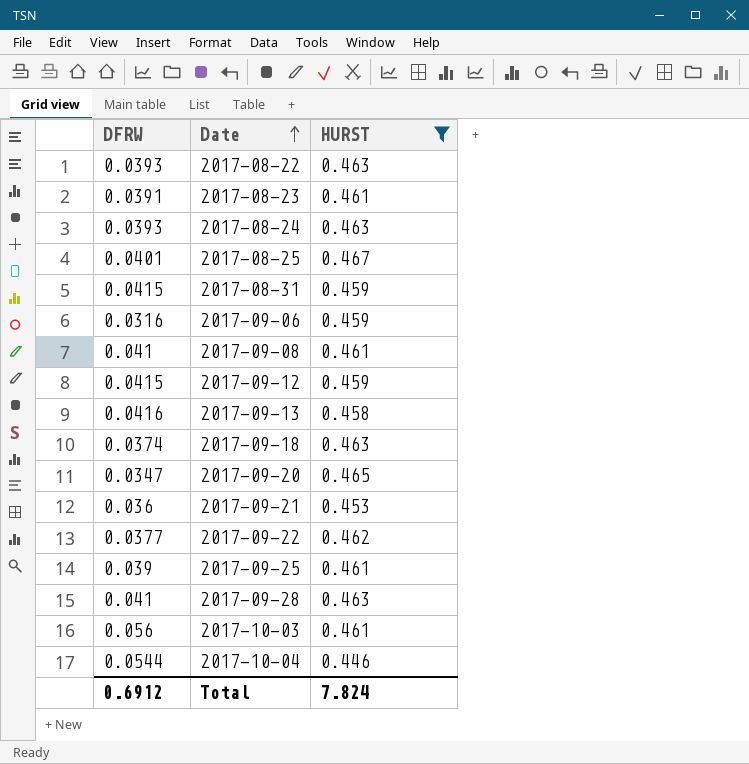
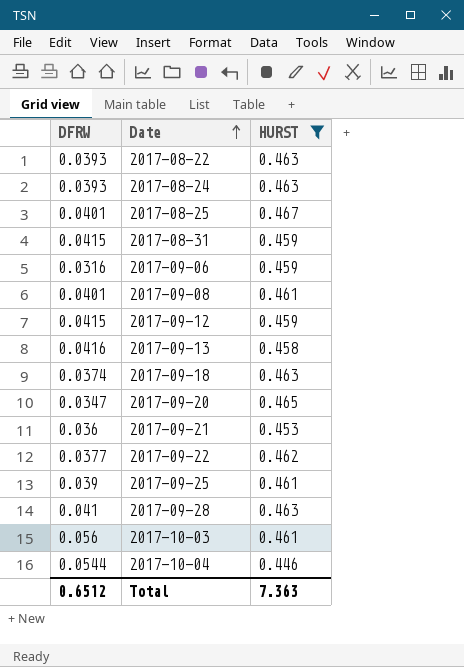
row 2017-08-23: 0.0391 | 0.461 -> none
2017-09-08 | DFRW: 0.041 -> 0.0401
Total | DFRW: 0.6912 -> 0.6512
Total | HURST: 7.824 -> 7.363

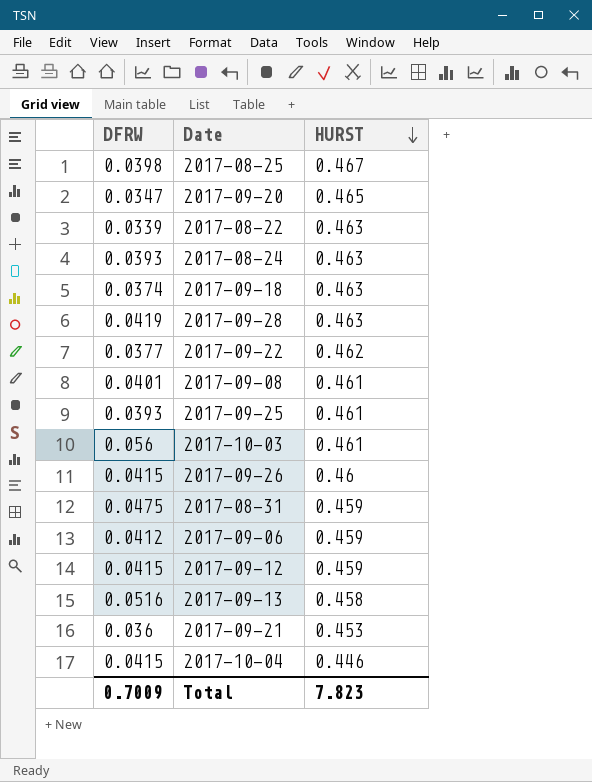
filter: HURST != 0.46 -> none
row order: Date ascending -> HURST descending
2017-08-25 | DFRW: 0.0401 -> 0.0398
2017-08-22 | DFRW: 0.0393 -> 0.0339
2017-09-28 | DFRW: 0.041 -> 0.0419
2017-09-25 | DFRW: 0.039 -> 0.0393
2017-08-31 | DFRW: 0.0415 -> 0.0475
2017-09-06 | DFRW: 0.0316 -> 0.0412
2017-09-13 | DFRW: 0.0416 -> 0.0516
2017-10-04 | DFRW: 0.0544 -> 0.0415
Total | DFRW: 0.6512 -> 0.7009
Total | HURST: 7.363 -> 7.823

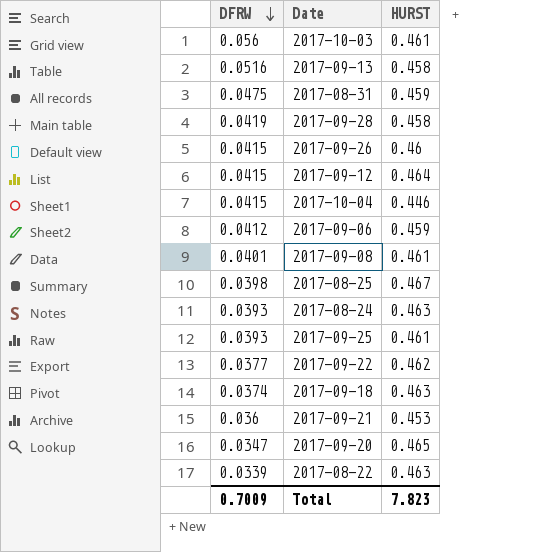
row order: HURST descending -> DFRW descending
2017-09-28 | HURST: 0.463 -> 0.458
2017-09-12 | HURST: 0.459 -> 0.464

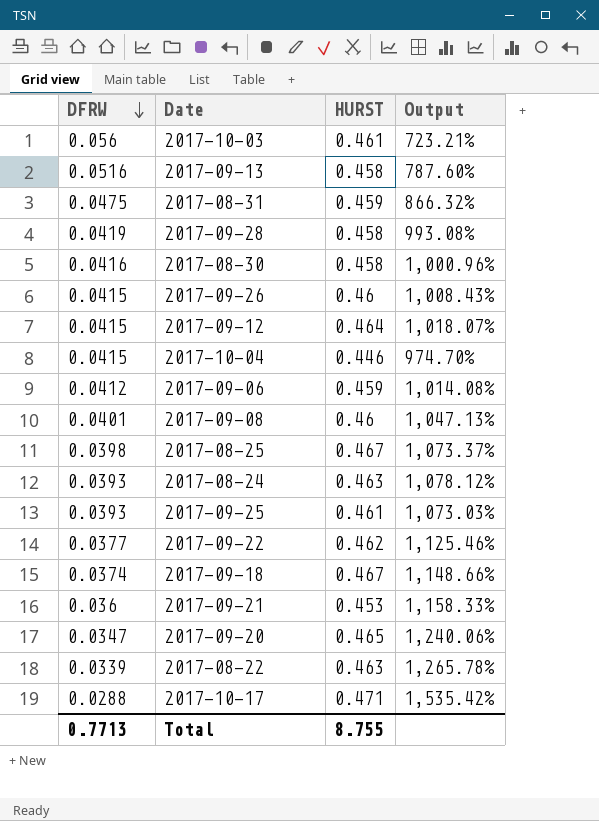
column Output | formula: none -> ([HURST] - [DFRW]) / [DFRW]
row 2017-08-30: none -> 0.0416 | 0.458 | 1,000.96%
2017-09-08 | HURST: 0.461 -> 0.46
2017-09-18 | HURST: 0.463 -> 0.467
row 2017-10-17: none -> 0.0288 | 0.471 | 1,535.42%
Total | DFRW: 0.7009 -> 0.7713
Total | HURST: 7.823 -> 8.755

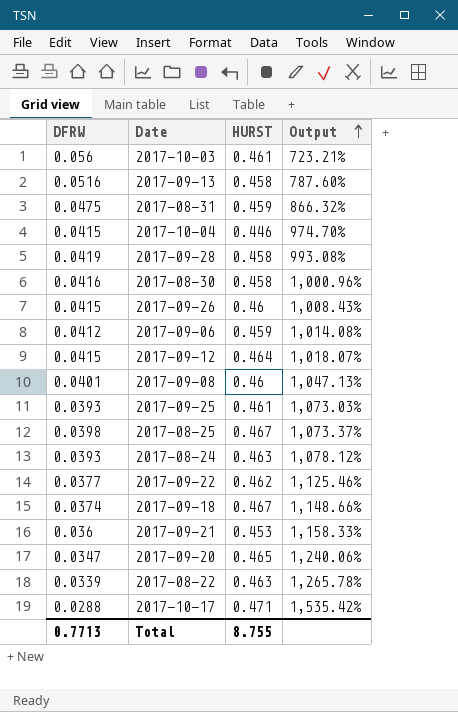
row order: DFRW descending -> Output ascending

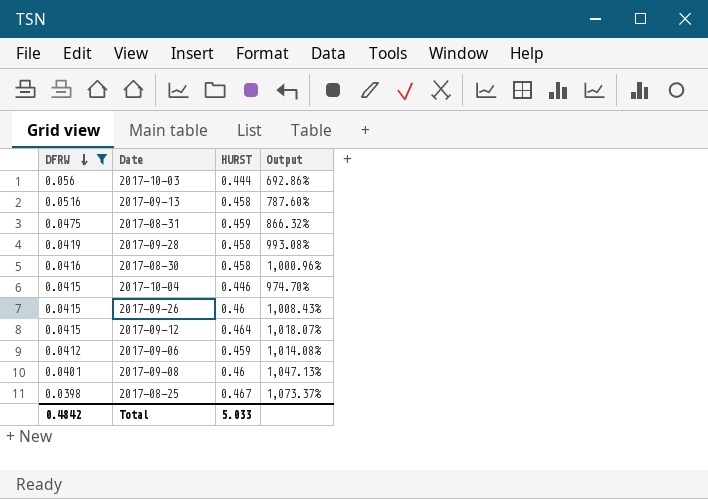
filter: none -> DFRW >= 0.0398
row order: Output ascending -> DFRW descending
2017-10-03 | HURST: 0.461 -> 0.444
2017-10-03 | Output: 723.21% -> 692.86%
Total | DFRW: 0.7713 -> 0.4842
Total | HURST: 8.755 -> 5.033

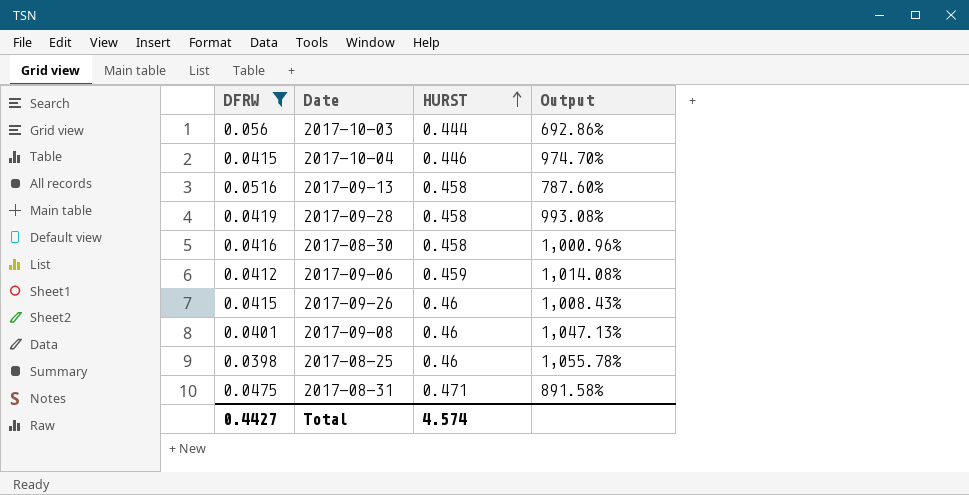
row order: DFRW descending -> HURST ascending
row 2017-09-12: 0.0415 | 0.464 | 1,018.07% -> none
2017-08-25 | HURST: 0.467 -> 0.46
2017-08-25 | Output: 1,073.37% -> 1,055.78%
2017-08-31 | HURST: 0.459 -> 0.471
2017-08-31 | Output: 866.32% -> 891.58%
Total | DFRW: 0.4842 -> 0.4427
Total | HURST: 5.033 -> 4.574

